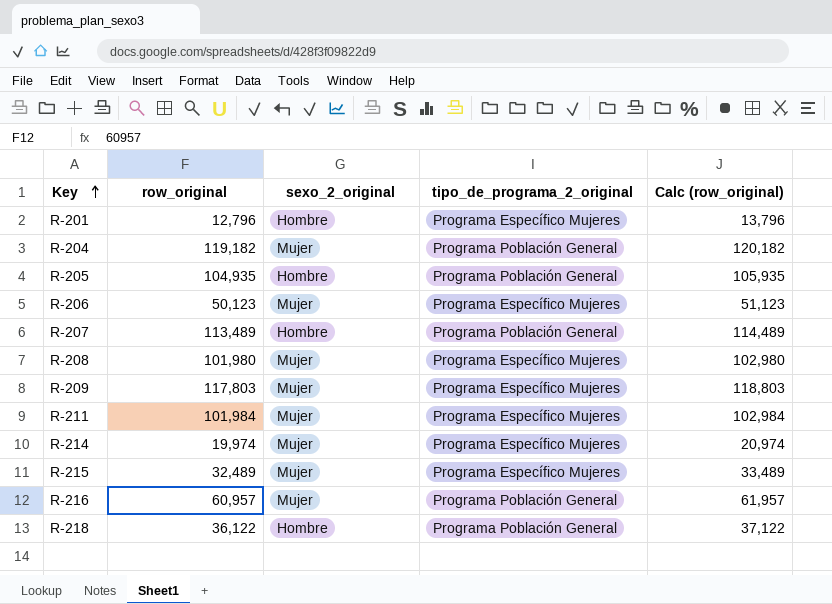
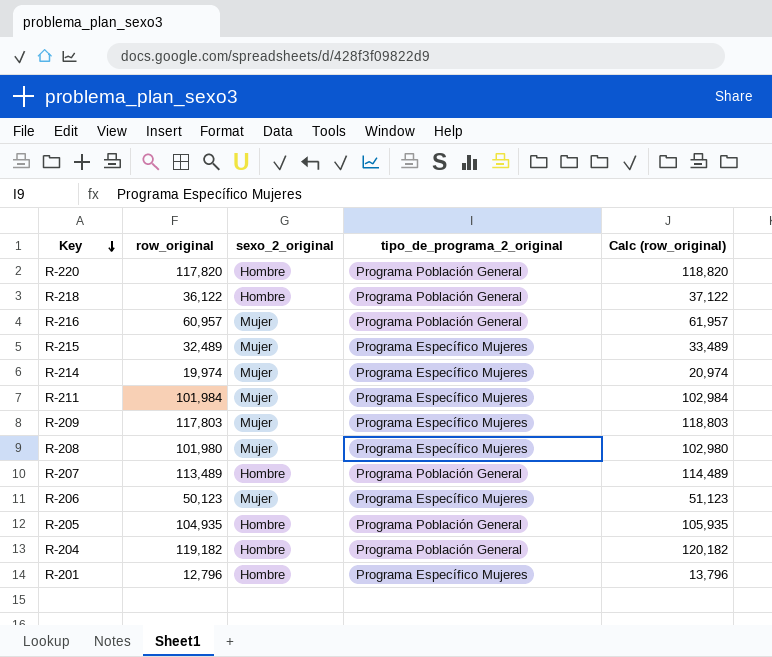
row order: Key ascending -> Key descending
row R-220: none -> 117,820 | Hombre | Programa Población General | 118,820
R-204 | sexo_2_original: Mujer -> Hombre

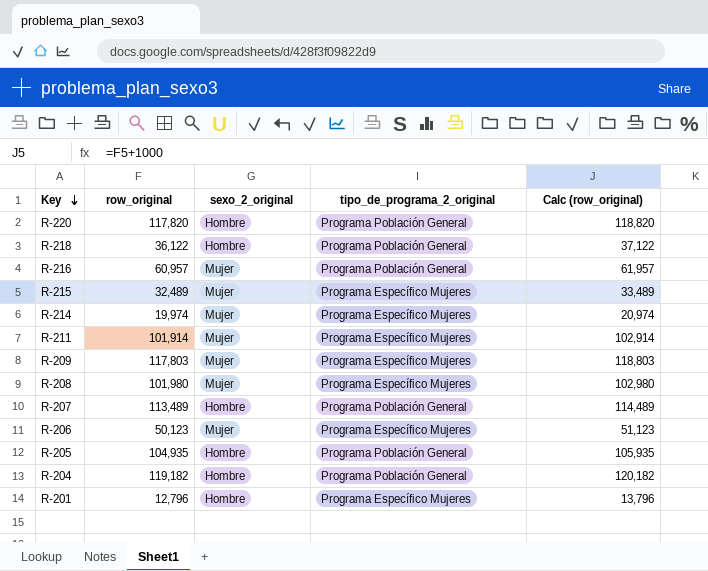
R-211 | row_original: 101,984 -> 101,914
R-211 | Calc (row_original): 102,984 -> 102,914

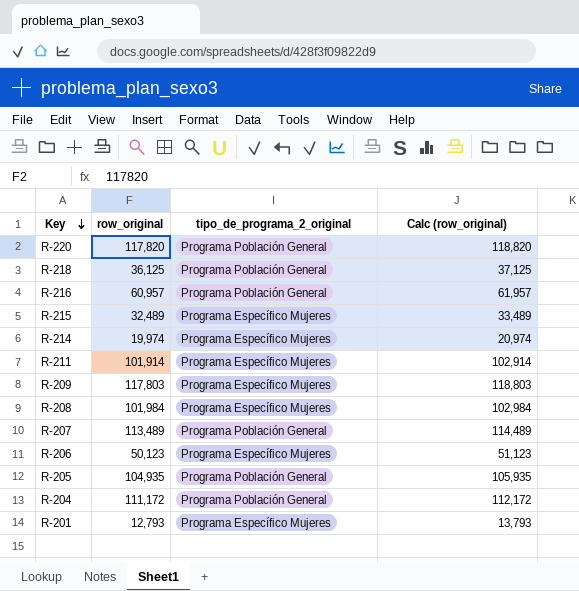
column sexo_2_original | position: 3 -> none
R-218 | row_original: 36,122 -> 36,125
R-218 | Calc (row_original): 37,122 -> 37,125
R-208 | row_original: 101,980 -> 101,984
R-208 | Calc (row_original): 102,980 -> 102,984
R-204 | row_original: 119,182 -> 111,172
R-204 | Calc (row_original): 120,182 -> 112,172
R-201 | row_original: 12,796 -> 12,793
R-201 | Calc (row_original): 13,796 -> 13,793

